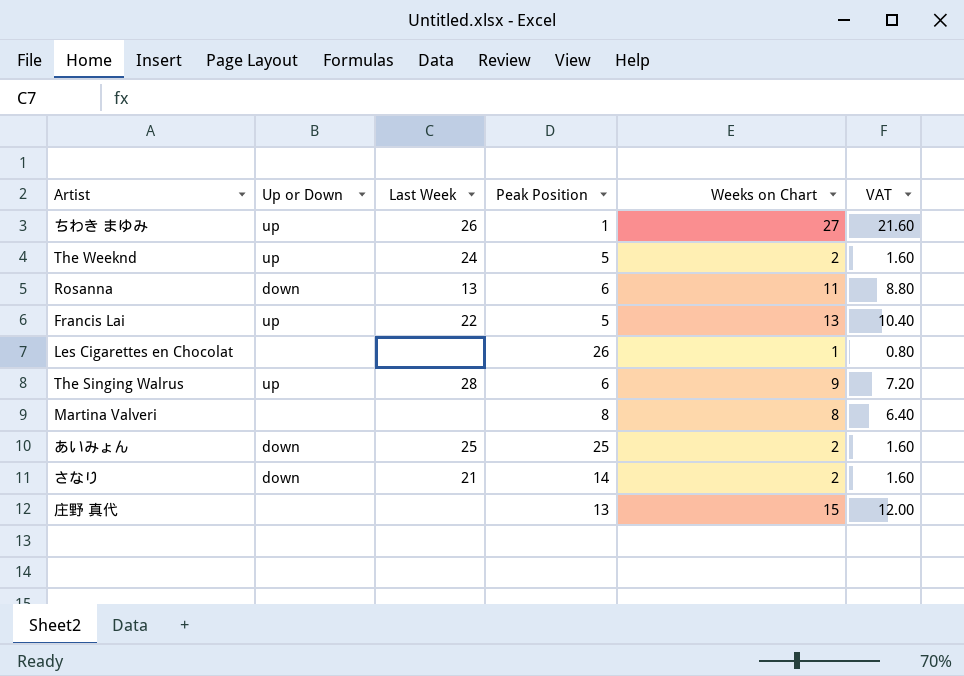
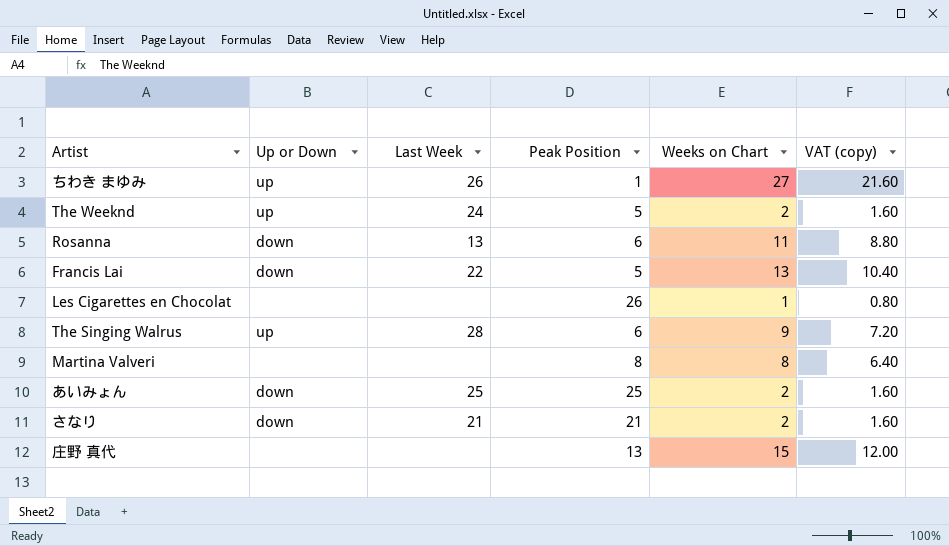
column name: VAT -> VAT (copy)
Francis Lai | Up or Down: up -> down
さなり | Peak Position: 14 -> 21

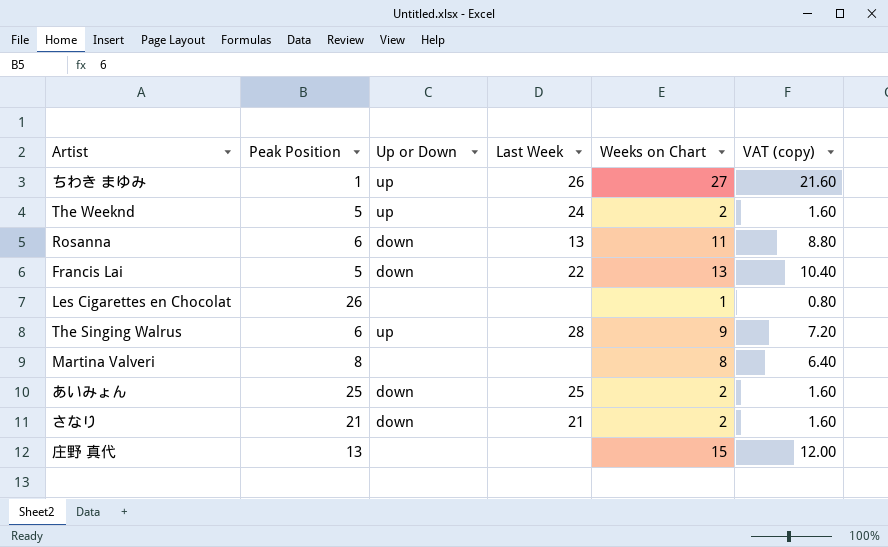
column Peak Position | position: 4 -> 2

